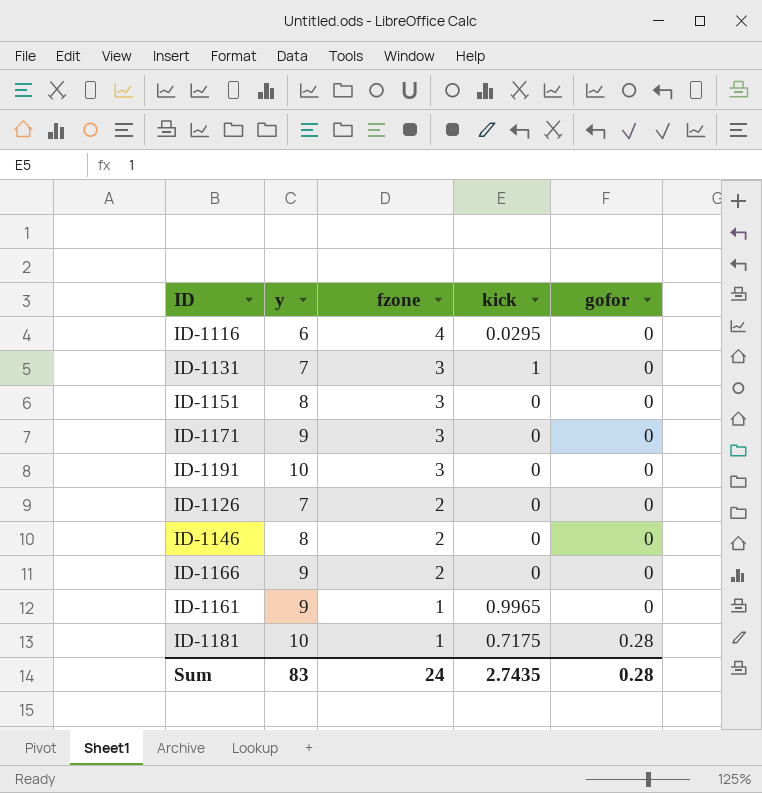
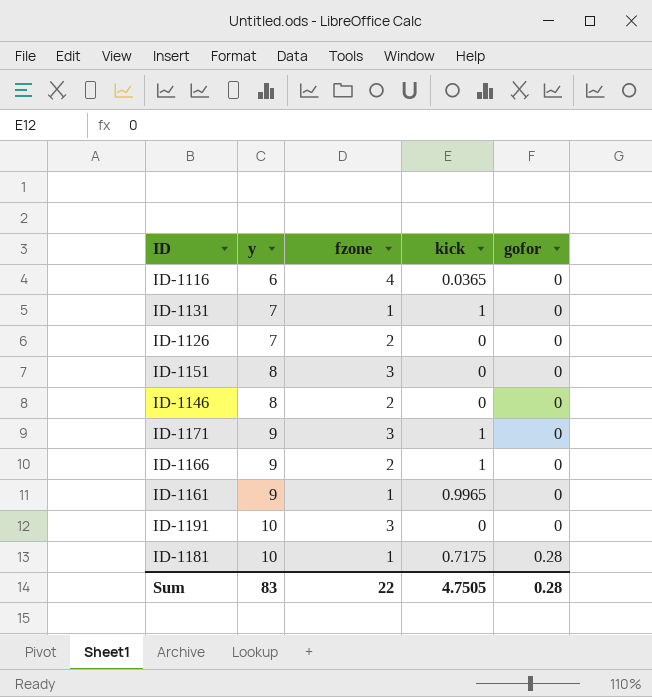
row order: fzone descending -> y ascending
ID-1116 | kick: 0.0295 -> 0.0365
ID-1131 | fzone: 3 -> 1
ID-1171 | kick: 0 -> 1
ID-1166 | kick: 0 -> 1
Sum | fzone: 24 -> 22
Sum | kick: 2.7435 -> 4.7505

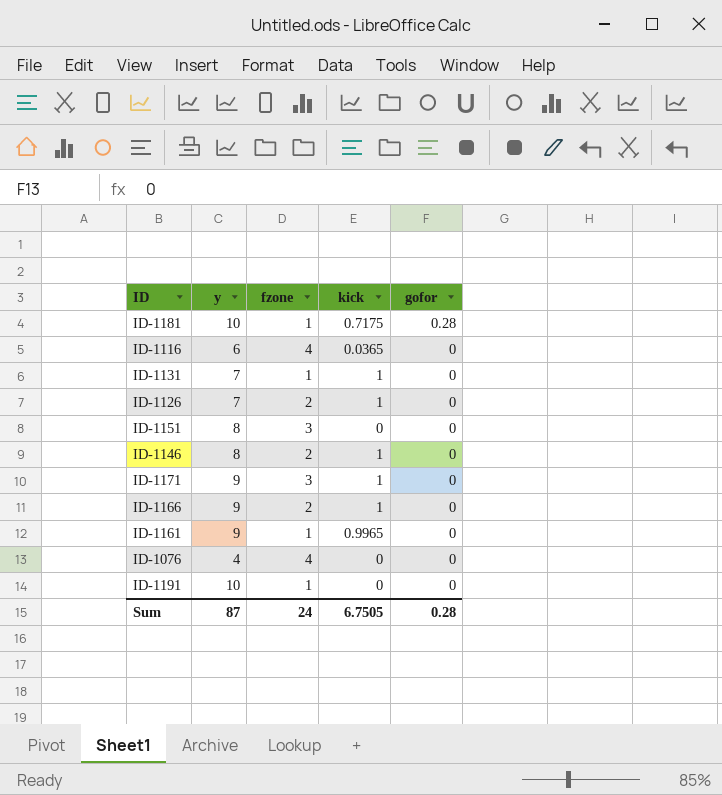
row order: y ascending -> gofor descending
ID-1126 | kick: 0 -> 1
ID-1146 | kick: 0 -> 1
row ID-1076: none -> 4 | 4 | 0 | 0
ID-1191 | fzone: 3 -> 1
Sum | y: 83 -> 87
Sum | fzone: 22 -> 24
Sum | kick: 4.7505 -> 6.7505

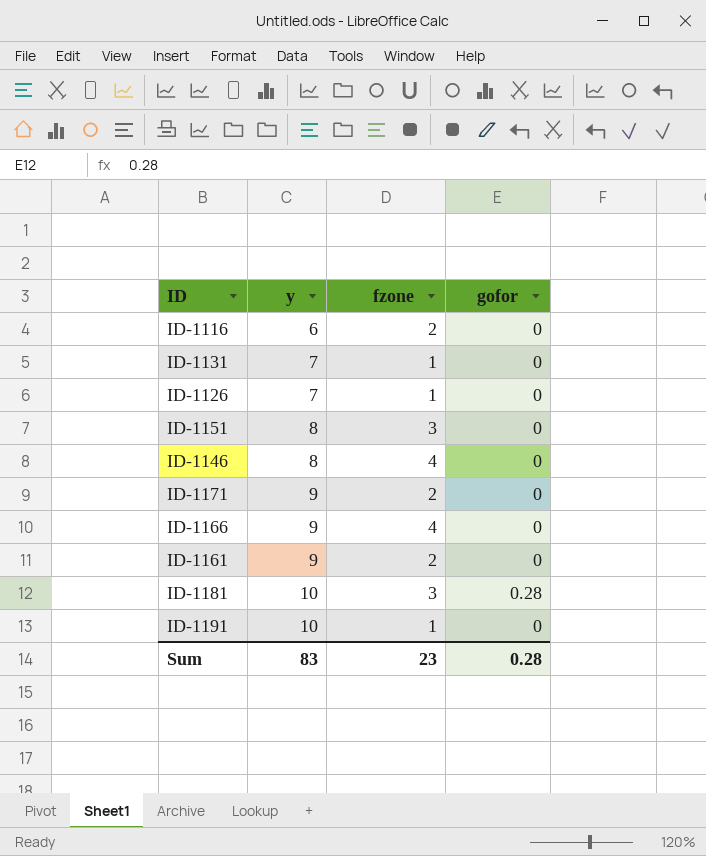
row order: gofor descending -> y ascending
column kick | position: 4 -> none
row ID-1076: 4 | 4 | 0 | 0 -> none
ID-1116 | fzone: 4 -> 2
ID-1126 | fzone: 2 -> 1
ID-1146 | fzone: 2 -> 4
ID-1171 | fzone: 3 -> 2
ID-1166 | fzone: 2 -> 4
ID-1161 | fzone: 1 -> 2
ID-1181 | fzone: 1 -> 3
Sum | y: 87 -> 83
Sum | fzone: 24 -> 23

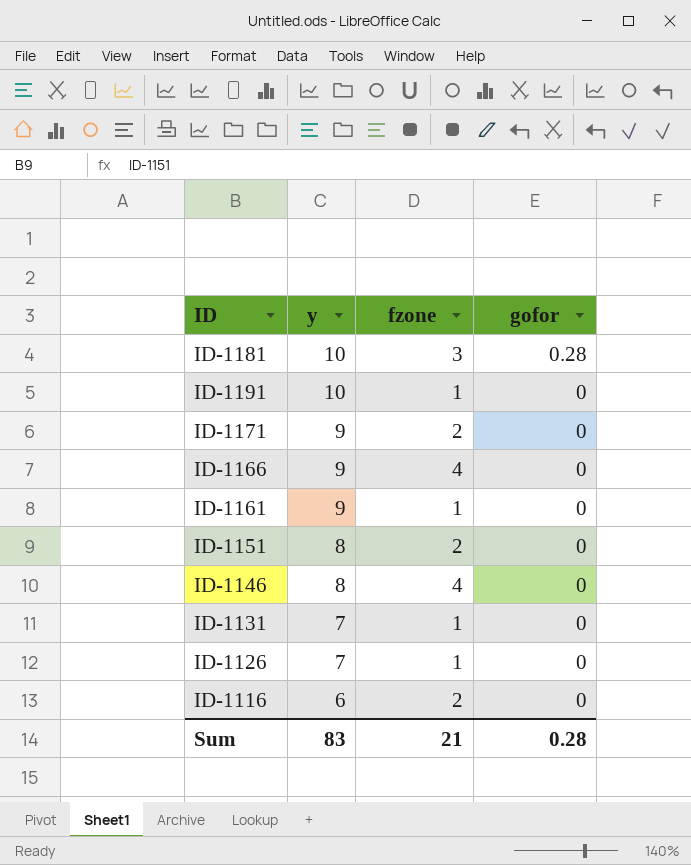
row order: y ascending -> y descending
ID-1161 | fzone: 2 -> 1
ID-1151 | fzone: 3 -> 2
Sum | fzone: 23 -> 21

